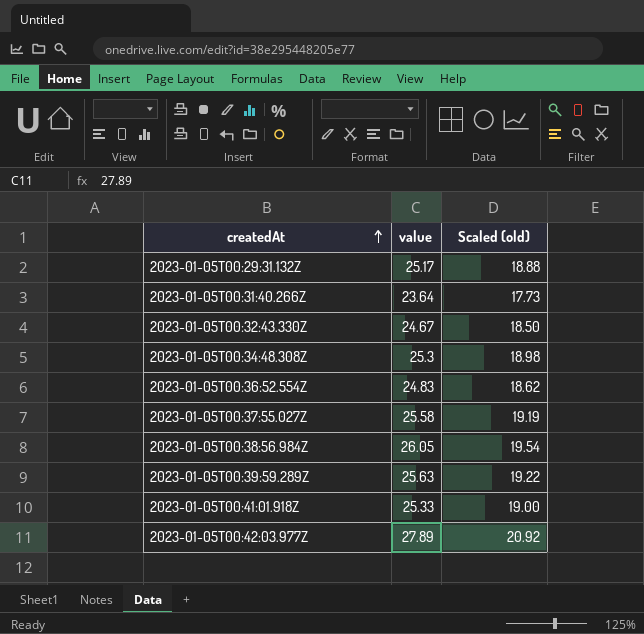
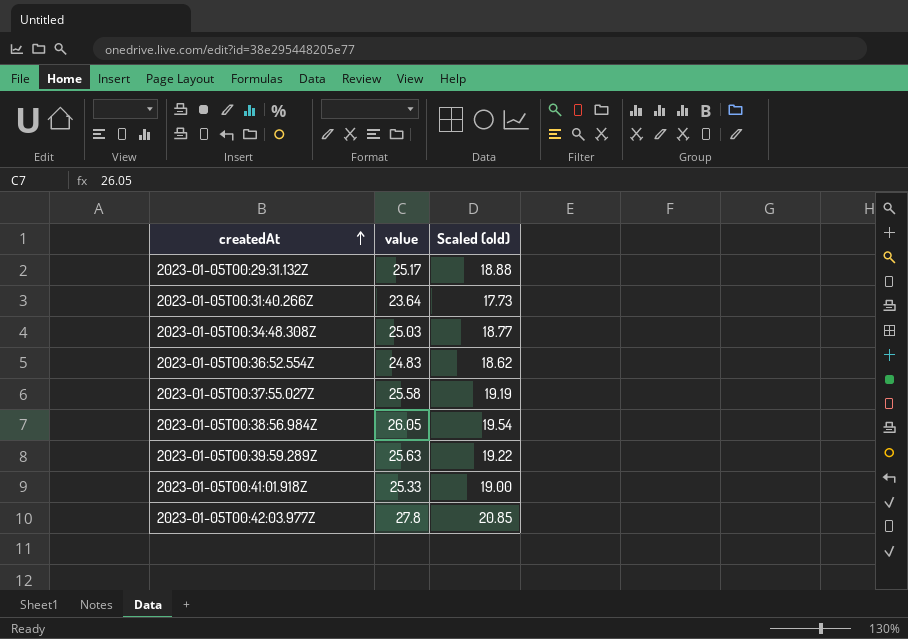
row 2023-01-05T00:32:43.330Z: 24.67 | 18.50 -> none
2023-01-05T00:34:48.308Z | value: 25.3 -> 25.03
2023-01-05T00:34:48.308Z | Scaled (old): 18.98 -> 18.77
2023-01-05T00:42:03.977Z | value: 27.89 -> 27.8
2023-01-05T00:42:03.977Z | Scaled (old): 20.92 -> 20.85

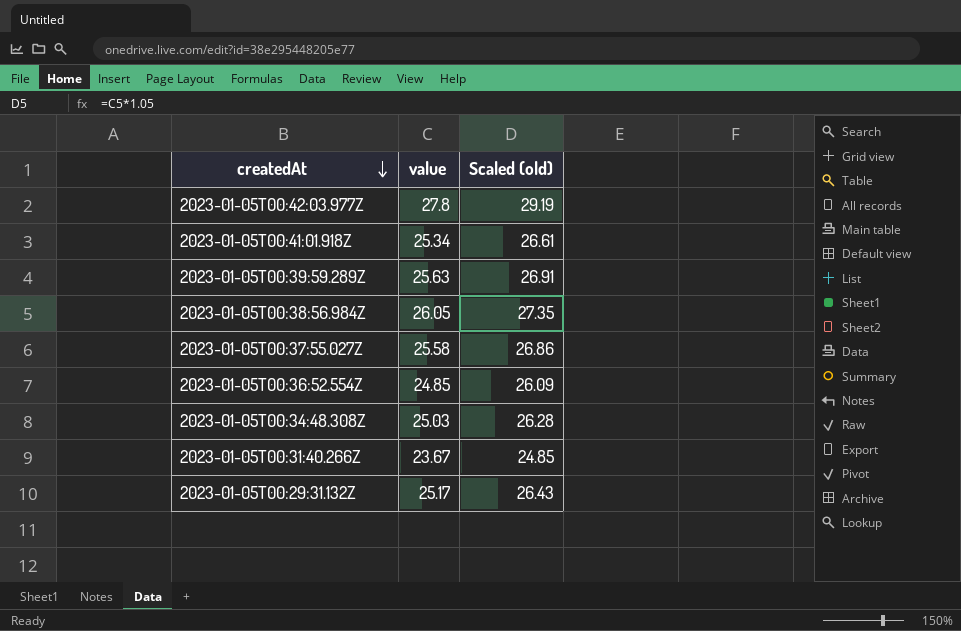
row order: createdAt ascending -> createdAt descending
column Scaled (old) | formula: [value] * 0.75 -> [value] * 1.05
2023-01-05T00:41:01.918Z | value: 25.33 -> 25.34
2023-01-05T00:36:52.554Z | value: 24.83 -> 24.85
2023-01-05T00:31:40.266Z | value: 23.64 -> 23.67

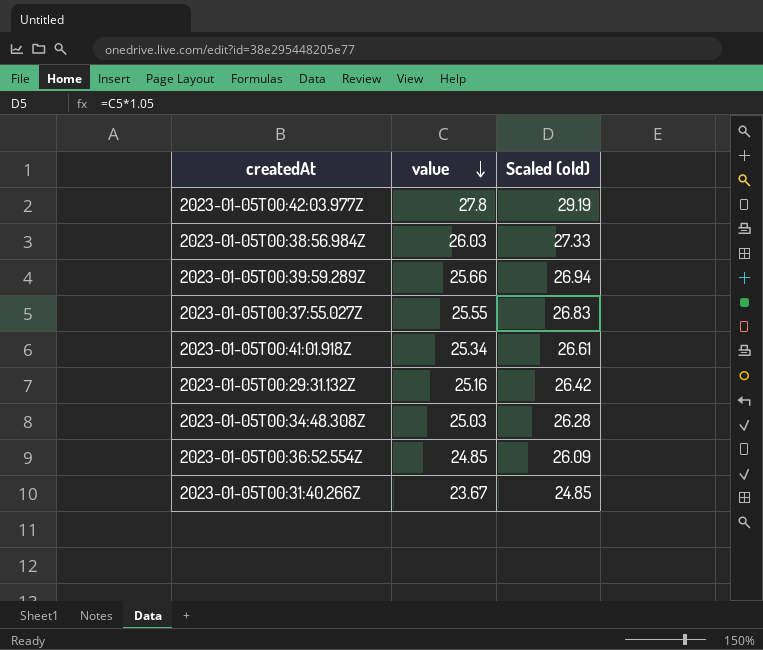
row order: createdAt descending -> value descending
2023-01-05T00:38:56.984Z | value: 26.05 -> 26.03
2023-01-05T00:38:56.984Z | Scaled (old): 27.35 -> 27.33
2023-01-05T00:39:59.289Z | value: 25.63 -> 25.66
2023-01-05T00:39:59.289Z | Scaled (old): 26.91 -> 26.94
2023-01-05T00:37:55.027Z | value: 25.58 -> 25.55
2023-01-05T00:37:55.027Z | Scaled (old): 26.86 -> 26.83
2023-01-05T00:29:31.132Z | value: 25.17 -> 25.16
2023-01-05T00:29:31.132Z | Scaled (old): 26.43 -> 26.42

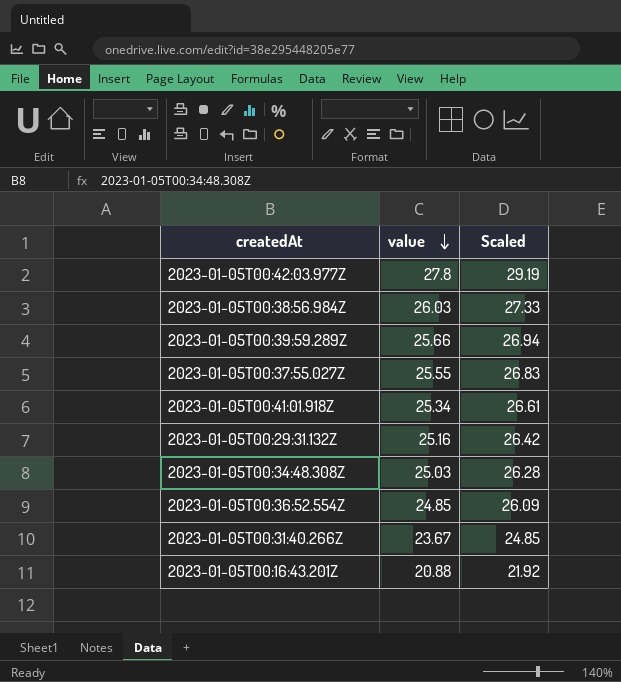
column name: Scaled (old) -> Scaled
row 2023-01-05T00:16:43.201Z: none -> 20.88 | 21.92

